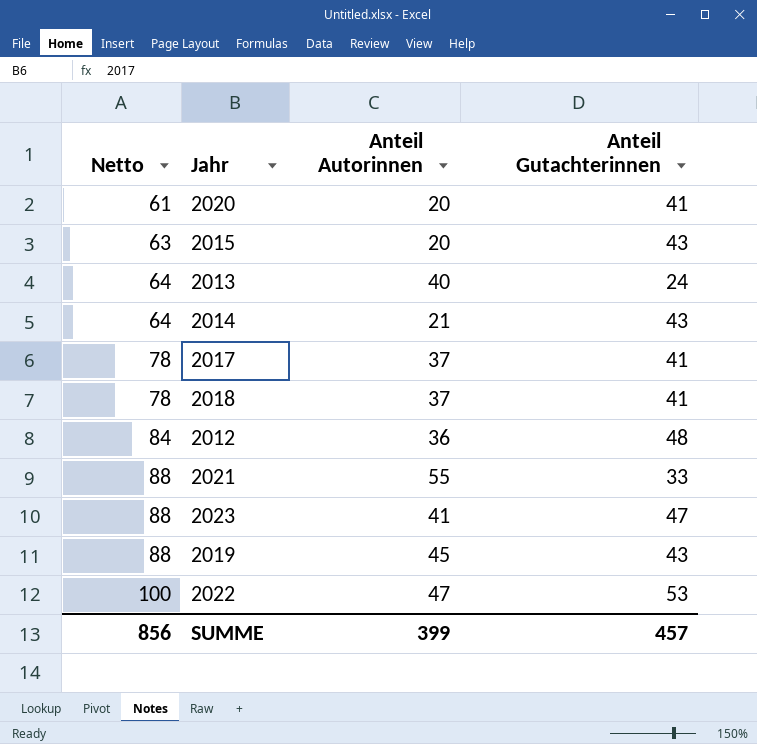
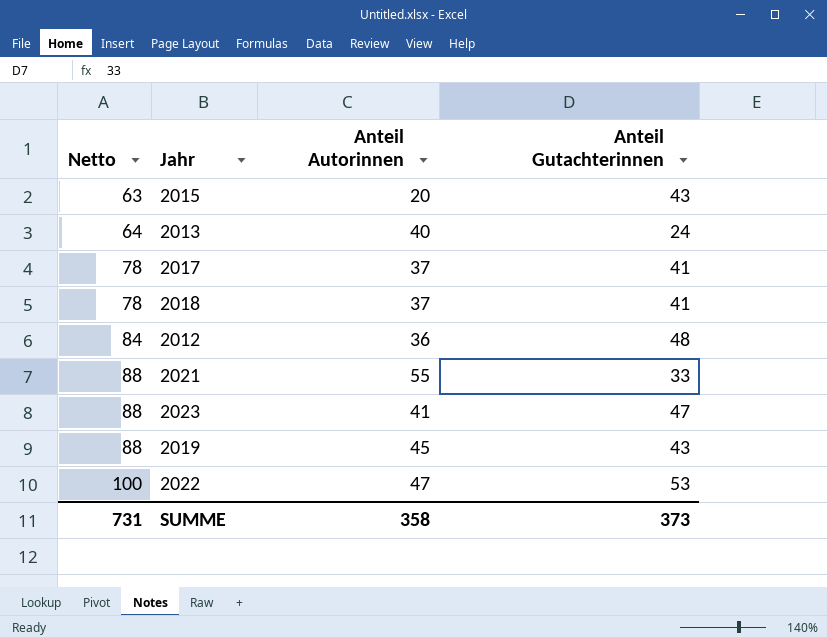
row 2020: 61 | 20 | 41 -> none
row 2014: 64 | 21 | 43 -> none
SUMME | Netto: 856 -> 731
SUMME | Anteil Autorinnen: 399 -> 358
SUMME | Anteil Gutachterinnen: 457 -> 373

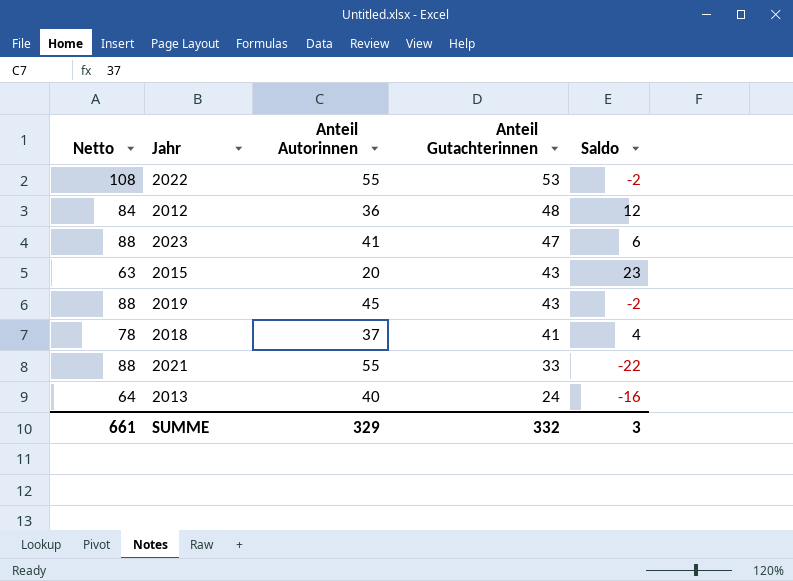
row order: Netto ascending -> Anteil Gutachterinnen descending
column Saldo | formula: none -> [Anteil Gutachterinnen] - [Anteil Autorinnen]
row 2017: 78 | 37 | 41 -> none
2022 | Netto: 100 -> 108
2022 | Anteil Autorinnen: 47 -> 55
SUMME | Netto: 731 -> 661
SUMME | Anteil Autorinnen: 358 -> 329
SUMME | Anteil Gutachterinnen: 373 -> 332

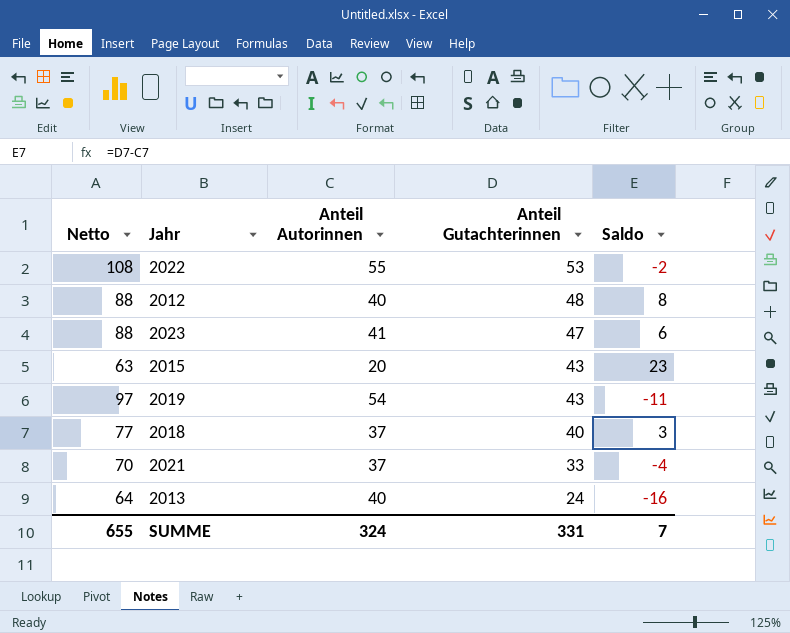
2012 | Netto: 84 -> 88
2012 | Anteil Autorinnen: 36 -> 40
2012 | Saldo: 12 -> 8
2019 | Netto: 88 -> 97
2019 | Anteil Autorinnen: 45 -> 54
2019 | Saldo: -2 -> -11
2018 | Netto: 78 -> 77
2018 | Anteil Gutachterinnen: 41 -> 40
2018 | Saldo: 4 -> 3
2021 | Netto: 88 -> 70
2021 | Anteil Autorinnen: 55 -> 37
2021 | Saldo: -22 -> -4
SUMME | Netto: 661 -> 655
SUMME | Anteil Autorinnen: 329 -> 324
SUMME | Anteil Gutachterinnen: 332 -> 331
SUMME | Saldo: 3 -> 7

